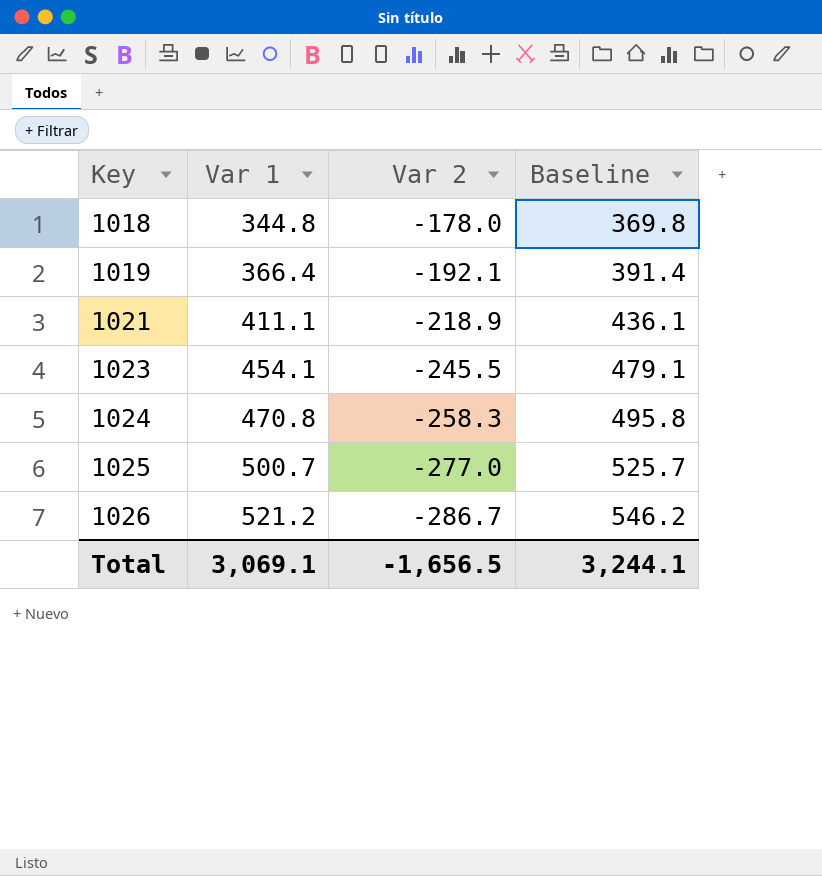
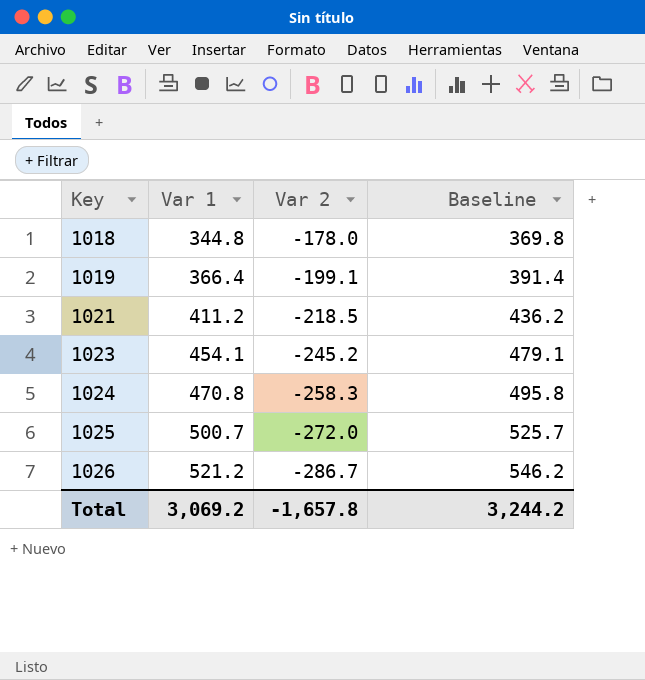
1019 | Var 2: -192.1 -> -199.1
1021 | Var 1: 411.1 -> 411.2
1021 | Var 2: -218.9 -> -218.5
1021 | Baseline: 436.1 -> 436.2
1023 | Var 2: -245.5 -> -245.2
1025 | Var 2: -277.0 -> -272.0
Total | Var 1: 3,069.1 -> 3,069.2
Total | Var 2: -1,656.5 -> -1,657.8
Total | Baseline: 3,244.1 -> 3,244.2

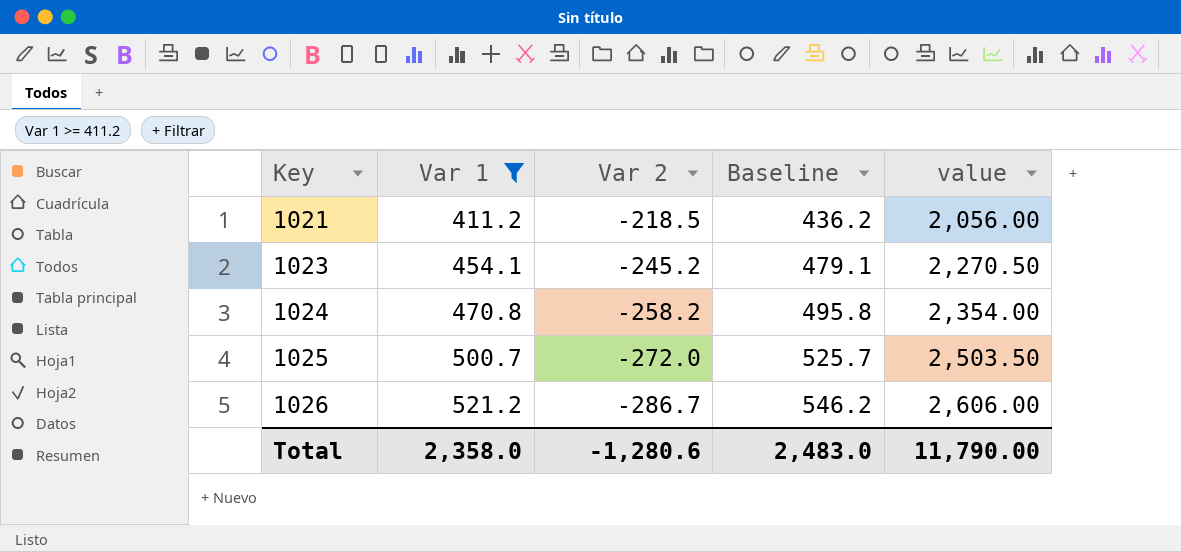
filter: none -> Var 1 >= 411.2
column value | formula: none -> [Var 1] * 5
1024 | Var 2: -258.3 -> -258.2
Total | Var 1: 3,069.2 -> 2,358.0
Total | Var 2: -1,657.8 -> -1,280.6
Total | Baseline: 3,244.2 -> 2,483.0

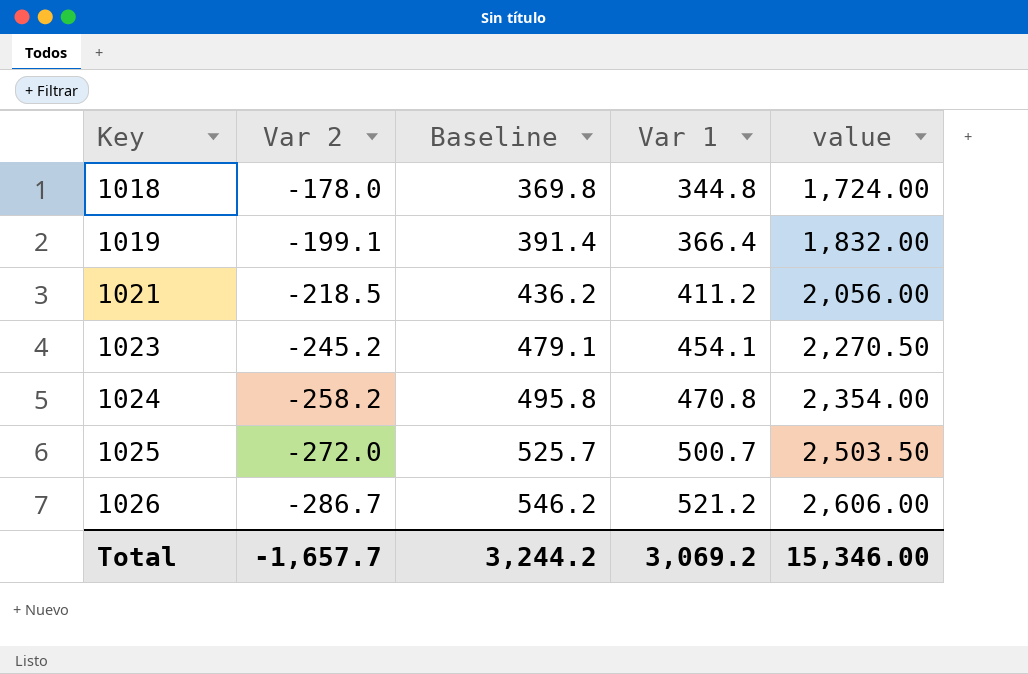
filter: Var 1 >= 411.2 -> none
column Var 1 | position: 2 -> 4
Total | Var 2: -1,280.6 -> -1,657.7
Total | Baseline: 2,483.0 -> 3,244.2
Total | Var 1: 2,358.0 -> 3,069.2
Total | value: 11,790.00 -> 15,346.00

